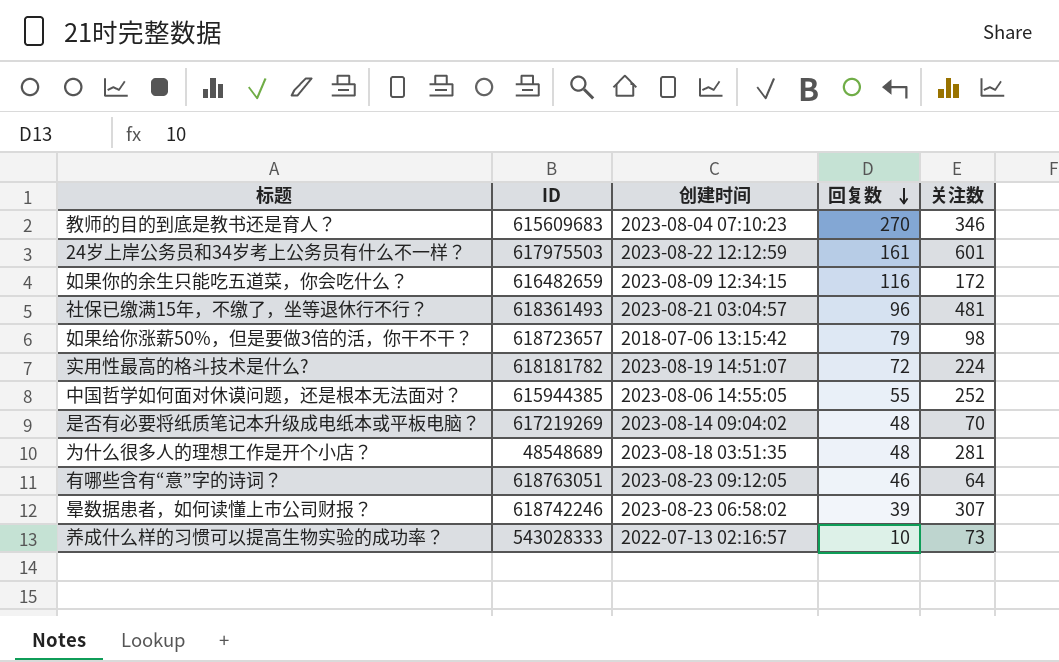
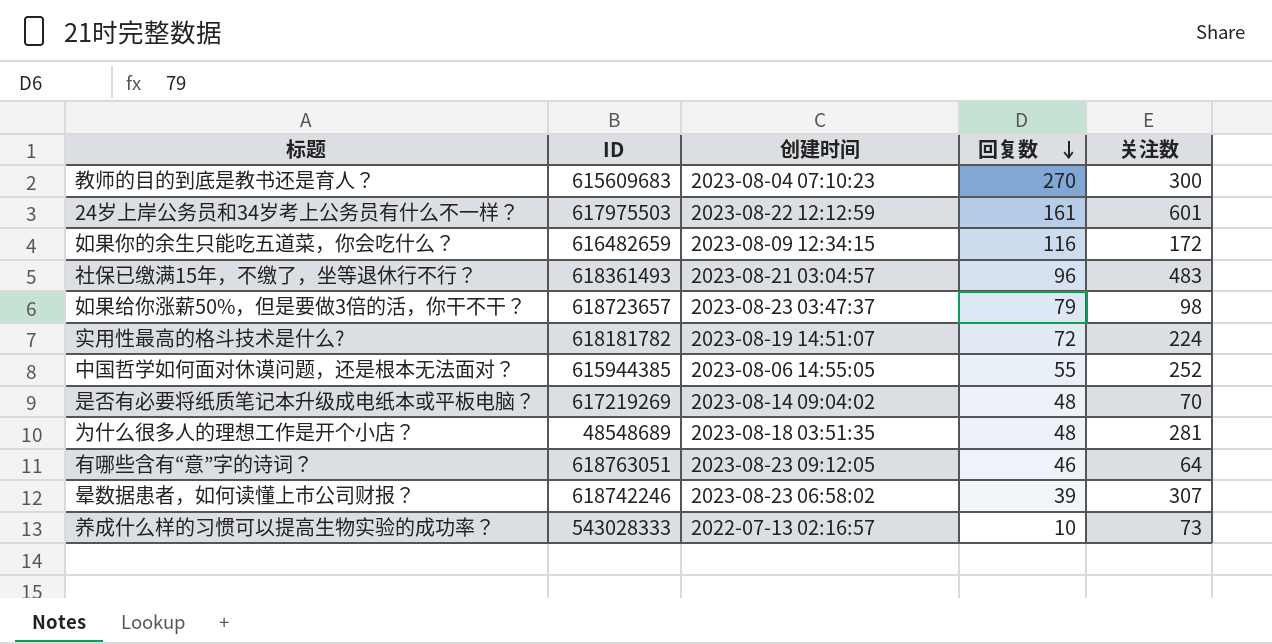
教师的目的到底是教书还是育人？ | 关注数: 346 -> 300
社保已缴满15年，不缴了，坐等退休行不行？ | 关注数: 481 -> 483
如果给你涨薪50%，但是要做3倍的活，你干不干？ | 创建时间: 2018-07-06 13:15:42 -> 2023-08-23 03:47:37

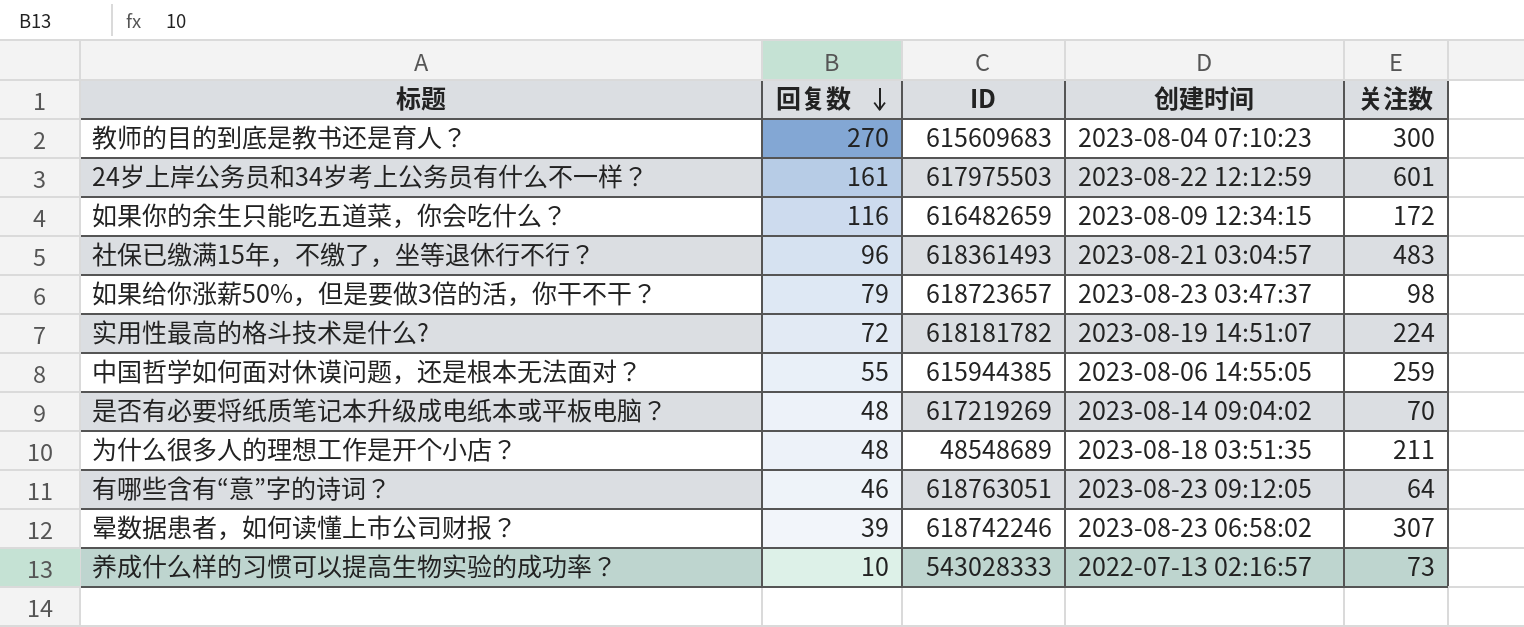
column 回复数 | position: 4 -> 2
中国哲学如何面对休谟问题，还是根本无法面对？ | 关注数: 252 -> 259
为什么很多人的理想工作是开个小店？ | 关注数: 281 -> 211

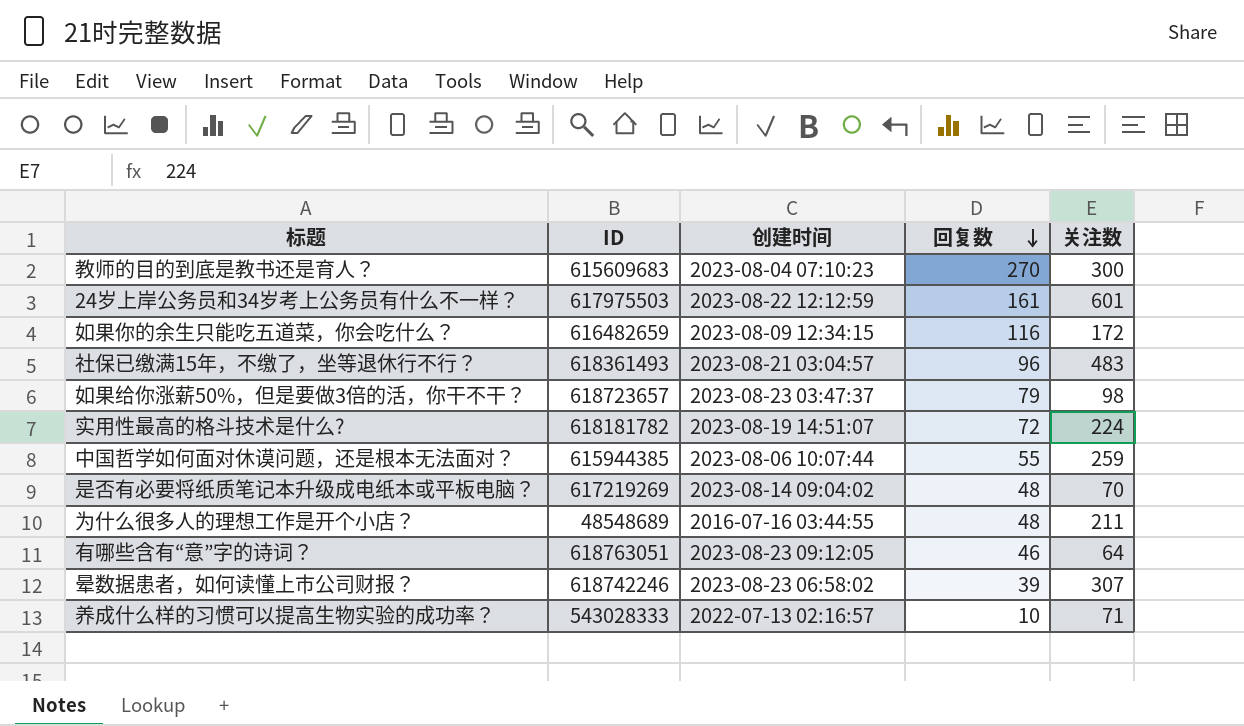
column 回复数 | position: 2 -> 4
中国哲学如何面对休谟问题，还是根本无法面对？ | 创建时间: 2023-08-06 14:55:05 -> 2023-08-06 10:07:44
为什么很多人的理想工作是开个小店？ | 创建时间: 2023-08-18 03:51:35 -> 2016-07-16 03:44:55
养成什么样的习惯可以提高生物实验的成功率？ | 关注数: 73 -> 71

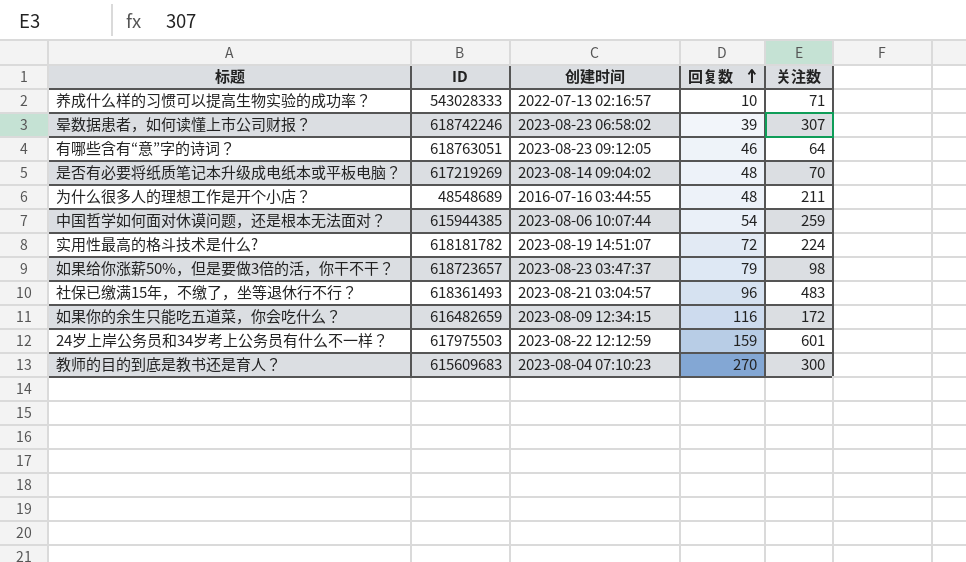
row order: 回复数 descending -> 回复数 ascending
中国哲学如何面对休谟问题，还是根本无法面对？ | 回复数: 55 -> 54
24岁上岸公务员和34岁考上公务员有什么不一样？ | 回复数: 161 -> 159

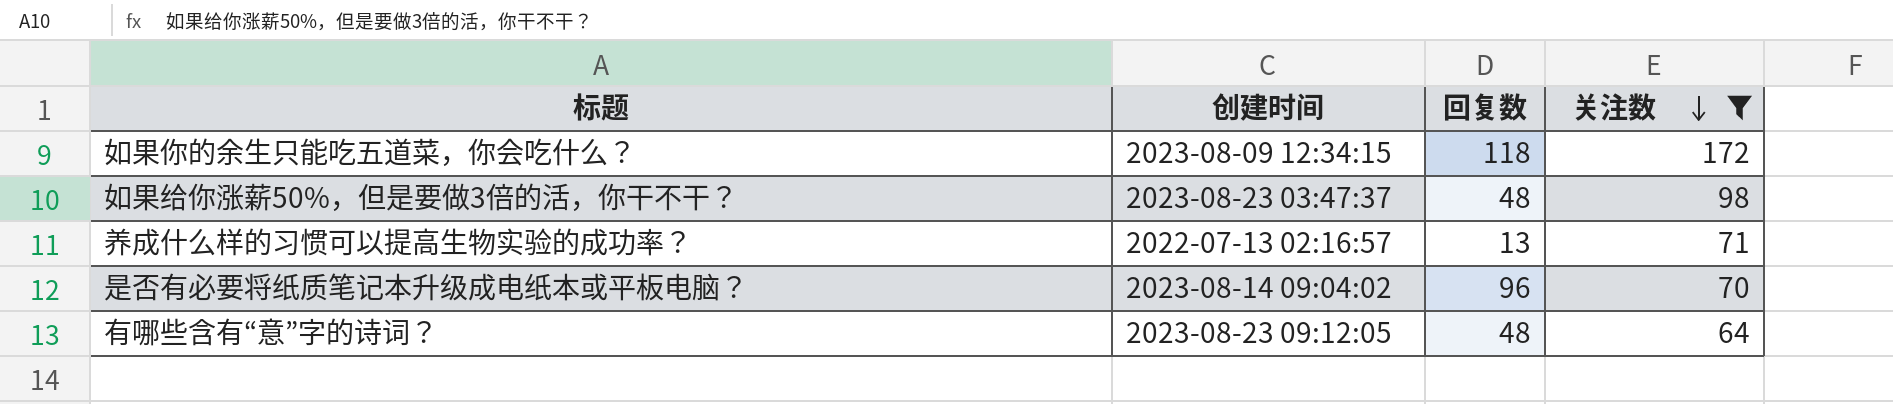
filter: none -> 关注数 <= 172
row order: 回复数 ascending -> 关注数 descending
column ID | position: 2 -> none
如果你的余生只能吃五道菜，你会吃什么？ | 回复数: 116 -> 118
如果给你涨薪50%，但是要做3倍的活，你干不干？ | 回复数: 79 -> 48
养成什么样的习惯可以提高生物实验的成功率？ | 回复数: 10 -> 13
是否有必要将纸质笔记本升级成电纸本或平板电脑？ | 回复数: 48 -> 96
有哪些含有“意”字的诗词？ | 回复数: 46 -> 48

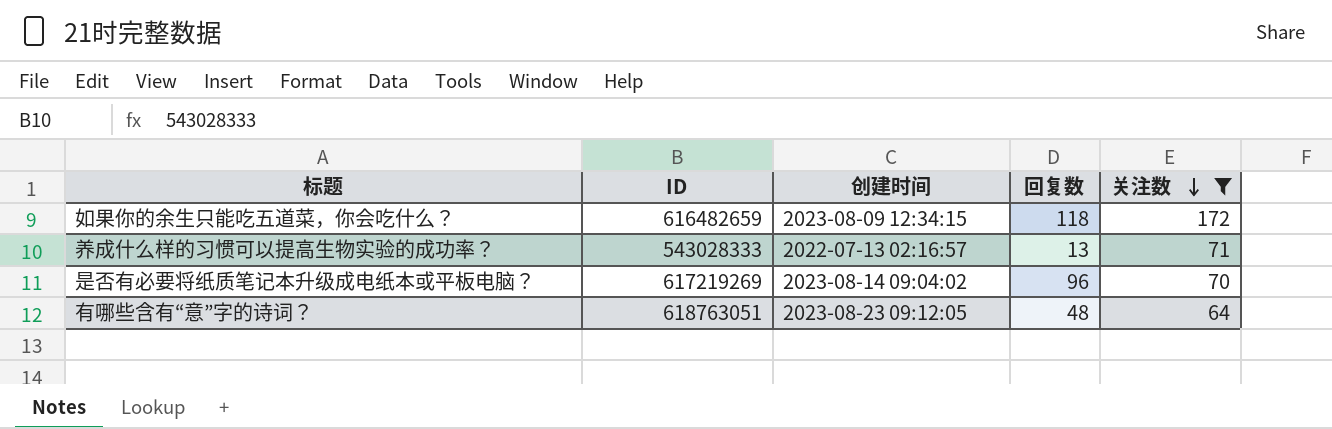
column ID | position: none -> 2
row 如果给你涨薪50%，但是要做3倍的活，你干不干？: 2023-08-23 03:47:37 | 48 | 98 -> none

